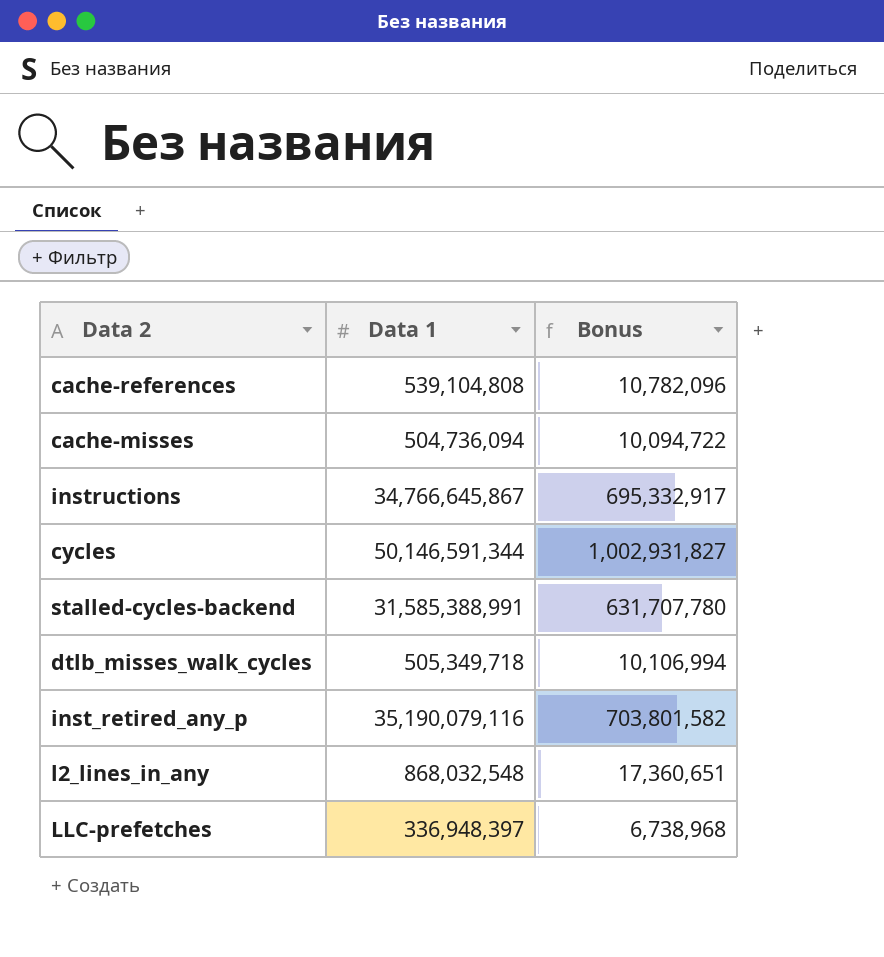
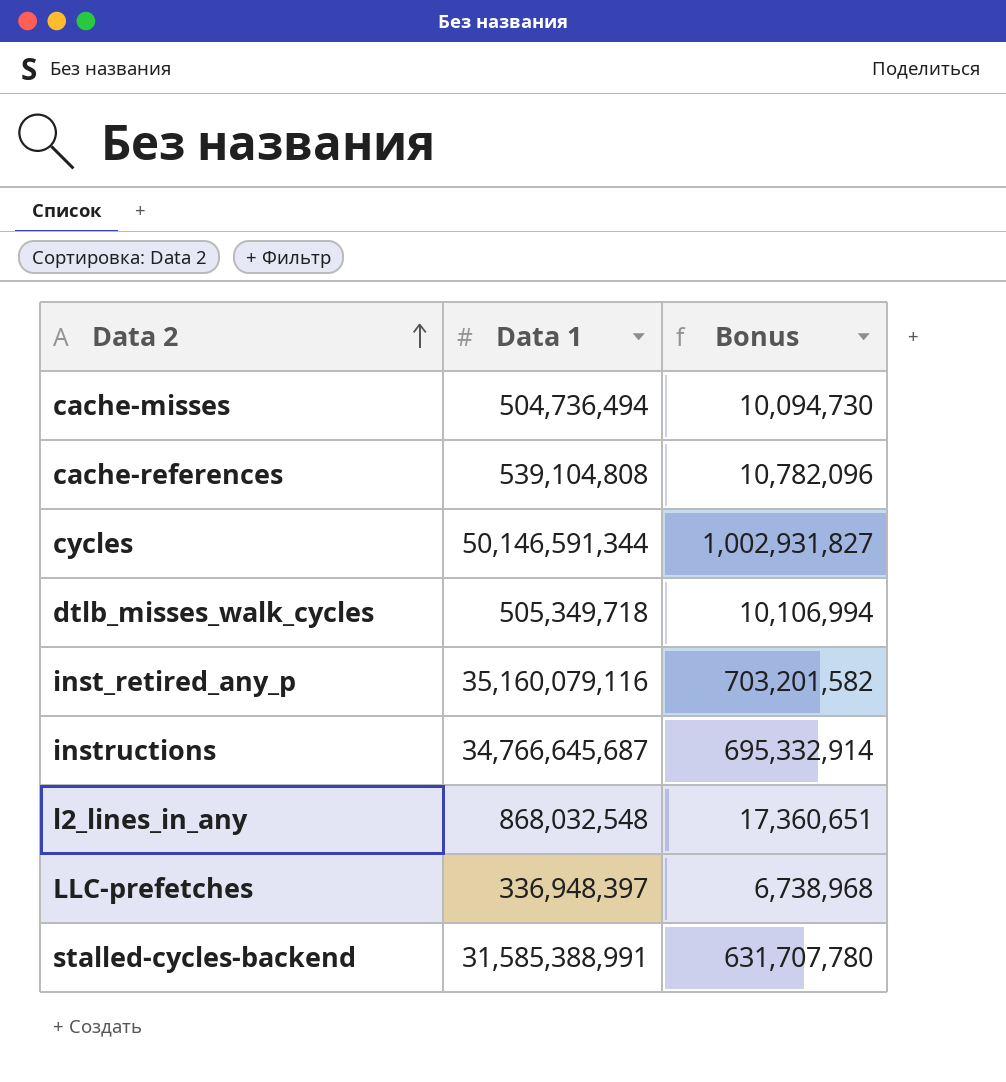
row order: none -> Data 2 ascending
cache-misses | Data 1: 504,736,094 -> 504,736,494
cache-misses | Bonus: 10,094,722 -> 10,094,730
inst_retired_any_p | Data 1: 35,190,079,116 -> 35,160,079,116
inst_retired_any_p | Bonus: 703,801,582 -> 703,201,582
instructions | Data 1: 34,766,645,867 -> 34,766,645,687
instructions | Bonus: 695,332,917 -> 695,332,914

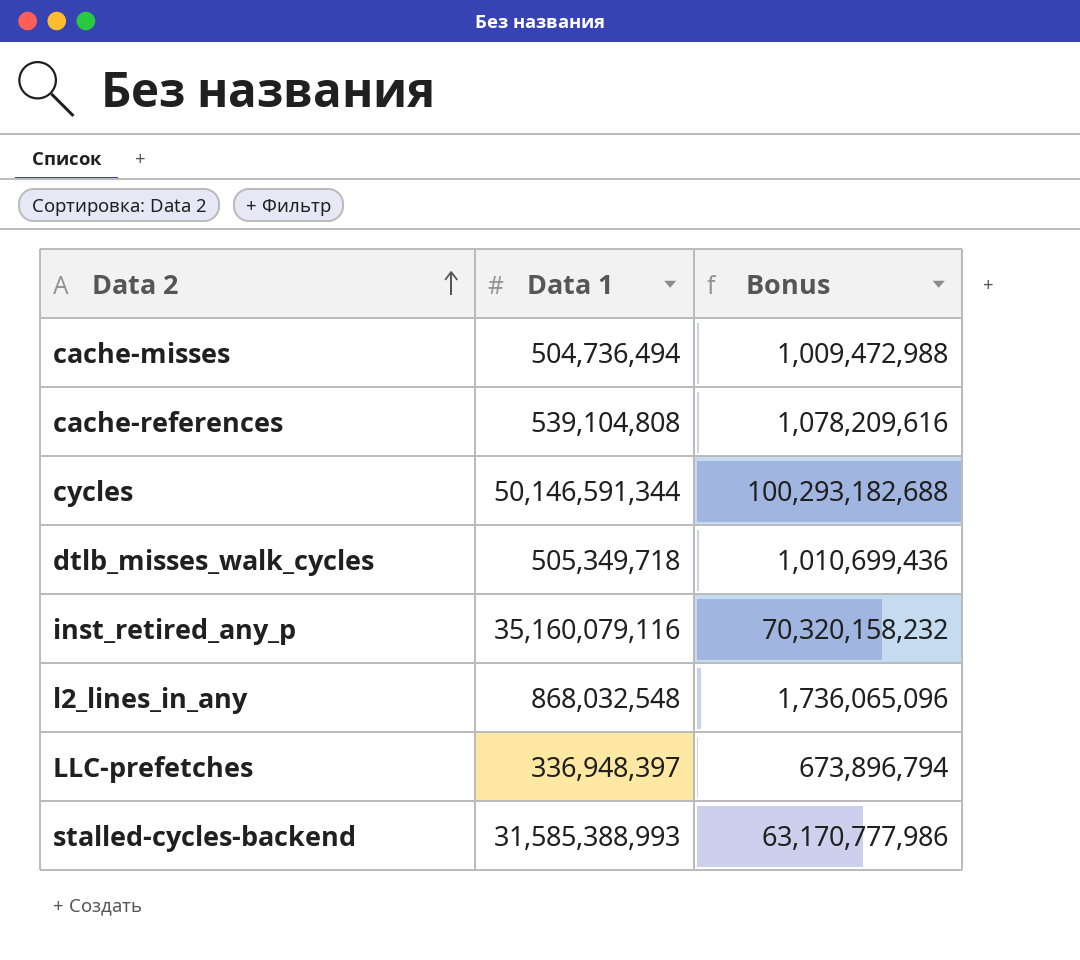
column Bonus | formula: [Data 1] * 0.02 -> [Data 1] * 2
row instructions: 34,766,645,687 | 695,332,914 -> none
stalled-cycles-backend | Data 1: 31,585,388,991 -> 31,585,388,993

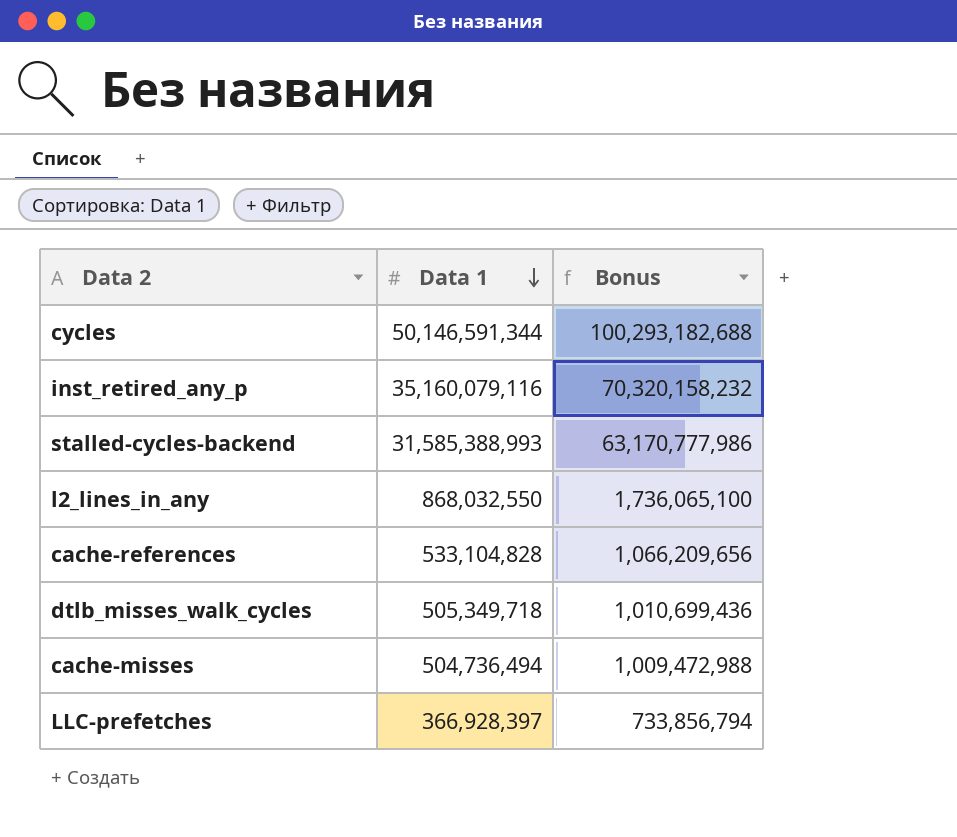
row order: Data 2 ascending -> Data 1 descending
l2_lines_in_any | Data 1: 868,032,548 -> 868,032,550
l2_lines_in_any | Bonus: 1,736,065,096 -> 1,736,065,100
cache-references | Data 1: 539,104,808 -> 533,104,828
cache-references | Bonus: 1,078,209,616 -> 1,066,209,656
LLC-prefetches | Data 1: 336,948,397 -> 366,928,397
LLC-prefetches | Bonus: 673,896,794 -> 733,856,794

